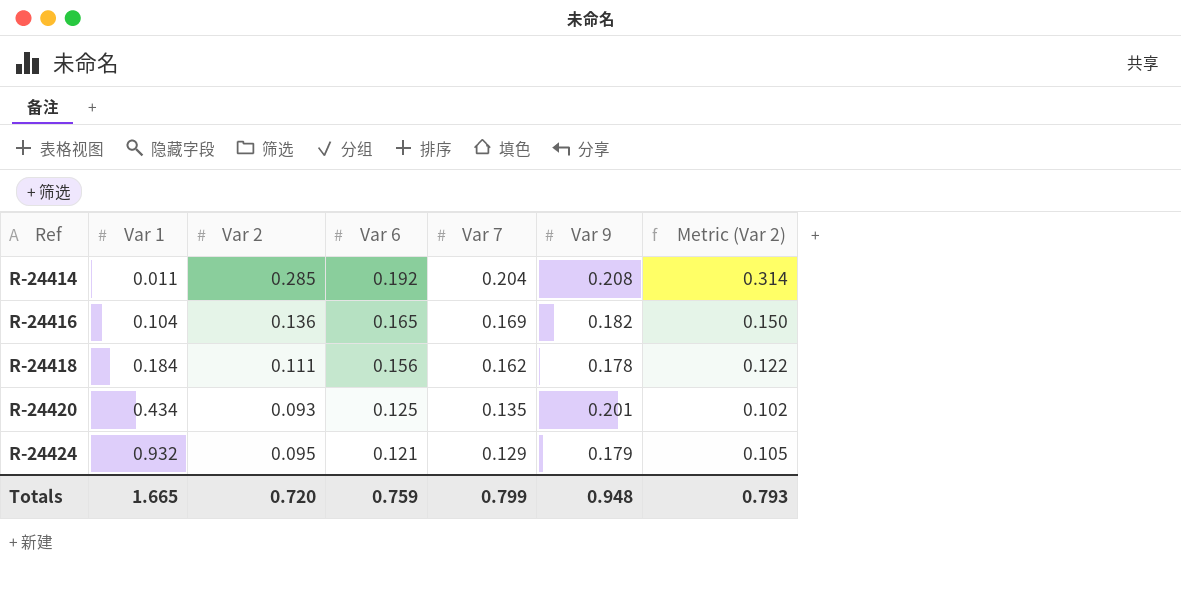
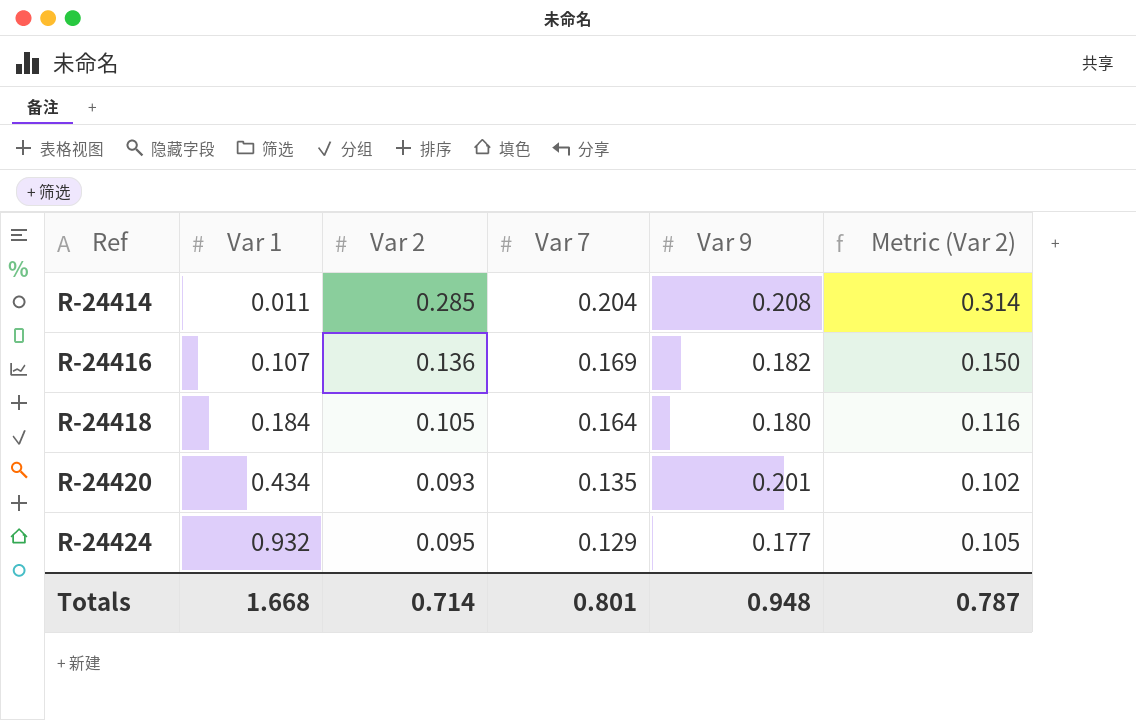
column Var 6 | position: 4 -> none
R-24416 | Var 1: 0.104 -> 0.107
R-24418 | Var 2: 0.111 -> 0.105
R-24418 | Var 7: 0.162 -> 0.164
R-24418 | Var 9: 0.178 -> 0.180
R-24418 | Metric (Var 2): 0.122 -> 0.116
R-24424 | Var 9: 0.179 -> 0.177
Totals | Var 1: 1.665 -> 1.668
Totals | Var 2: 0.720 -> 0.714
Totals | Var 7: 0.799 -> 0.801
Totals | Metric (Var 2): 0.793 -> 0.787

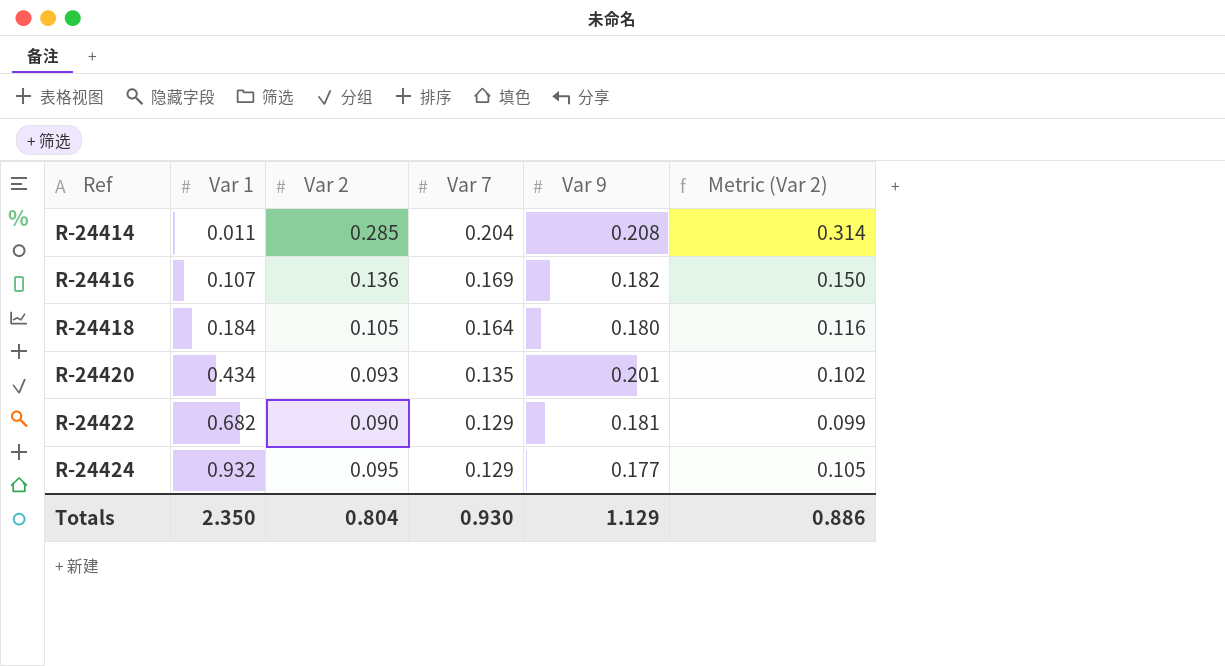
row R-24422: none -> 0.682 | 0.090 | 0.129 | 0.181 | 0.099
Totals | Var 1: 1.668 -> 2.350
Totals | Var 2: 0.714 -> 0.804
Totals | Var 7: 0.801 -> 0.930
Totals | Var 9: 0.948 -> 1.129
Totals | Metric (Var 2): 0.787 -> 0.886

